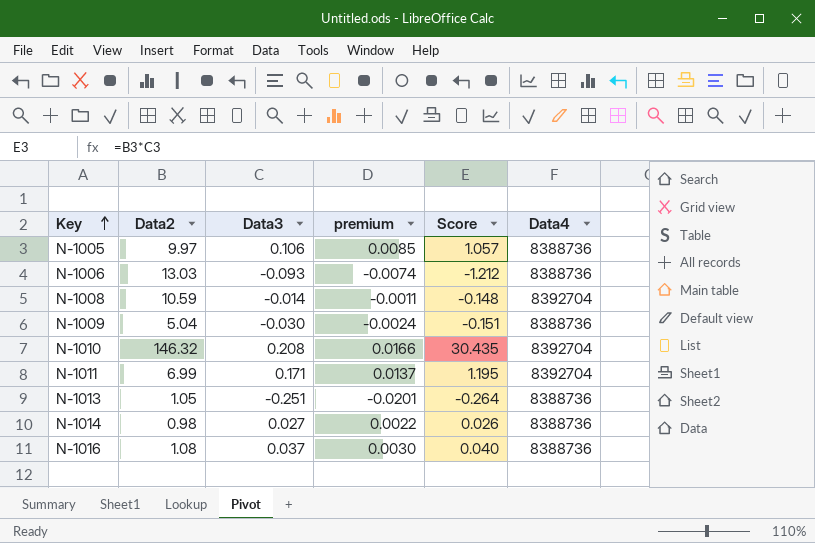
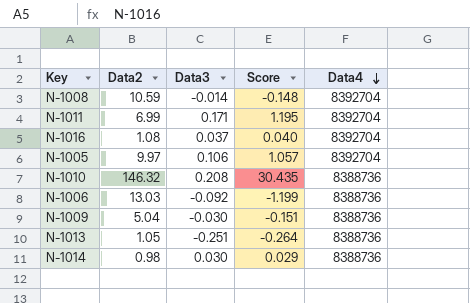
row order: Key ascending -> Data4 descending
column premium | formula: [Data3] * 0.08 -> none
N-1016 | Data4: 8388736 -> 8392704
N-1005 | Data4: 8388736 -> 8392704
N-1010 | Data4: 8392704 -> 8388736
N-1006 | Data3: -0.093 -> -0.092
N-1006 | Score: -1.212 -> -1.199
N-1014 | Data3: 0.027 -> 0.030
N-1014 | Score: 0.026 -> 0.029

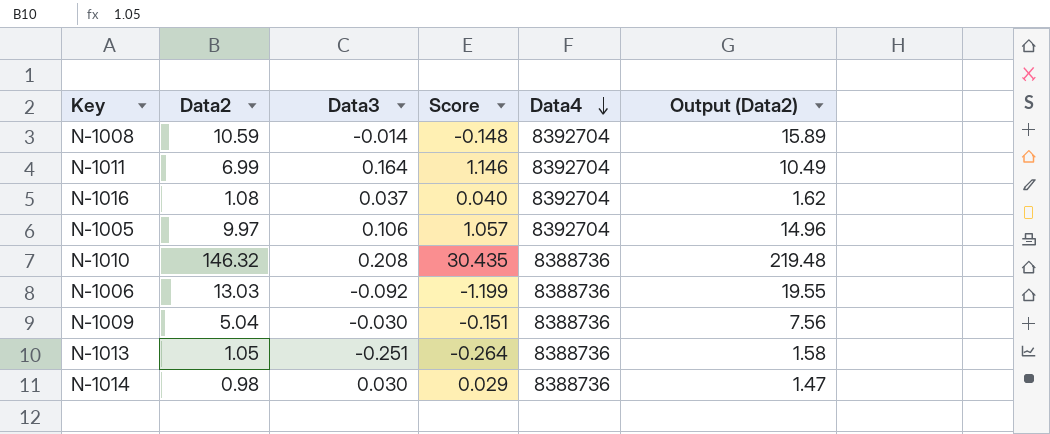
column Output (Data2) | formula: none -> [Data2] * 1.5
N-1011 | Data3: 0.171 -> 0.164
N-1011 | Score: 1.195 -> 1.146

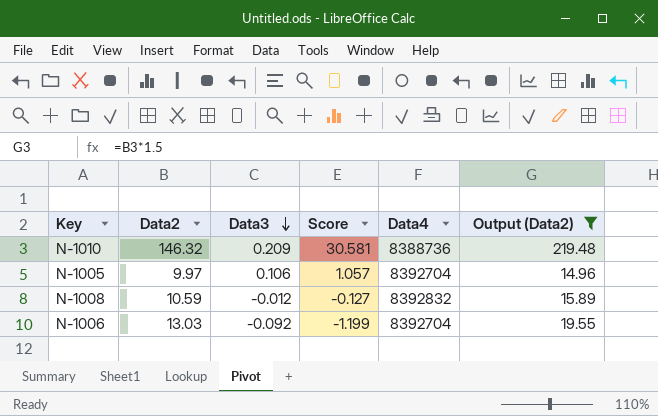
filter: none -> Output (Data2) >= 14.96
row order: Data4 descending -> Data3 descending
N-1010 | Data3: 0.208 -> 0.209
N-1010 | Score: 30.435 -> 30.581
N-1008 | Data3: -0.014 -> -0.012
N-1008 | Score: -0.148 -> -0.127
N-1008 | Data4: 8392704 -> 8392832
N-1006 | Data4: 8388736 -> 8392704

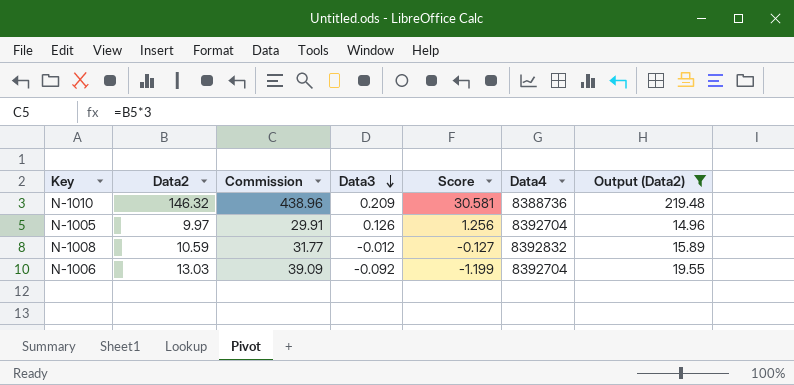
column Commission | formula: none -> [Data2] * 3
N-1005 | Data3: 0.106 -> 0.126
N-1005 | Score: 1.057 -> 1.256

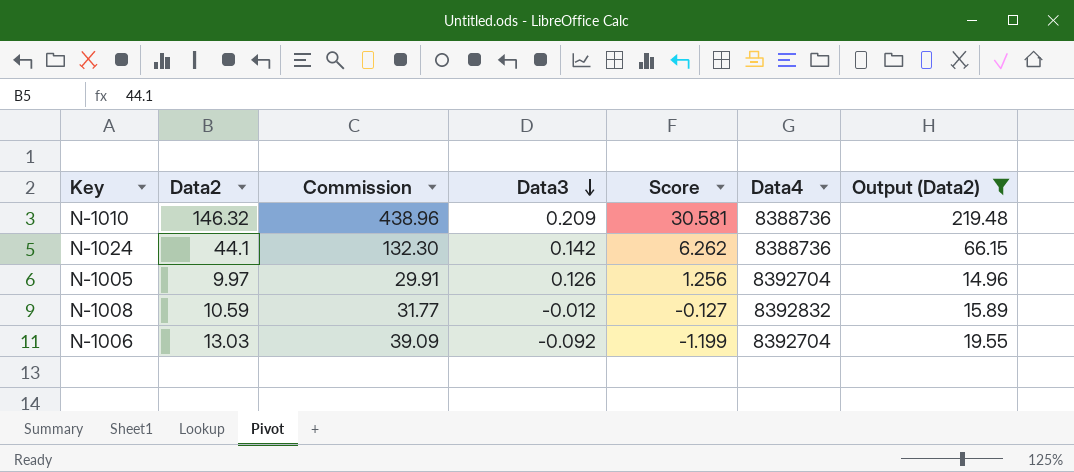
row N-1024: none -> 44.1 | 132.30 | 0.142 | 6.262 | 8388736 | 66.15

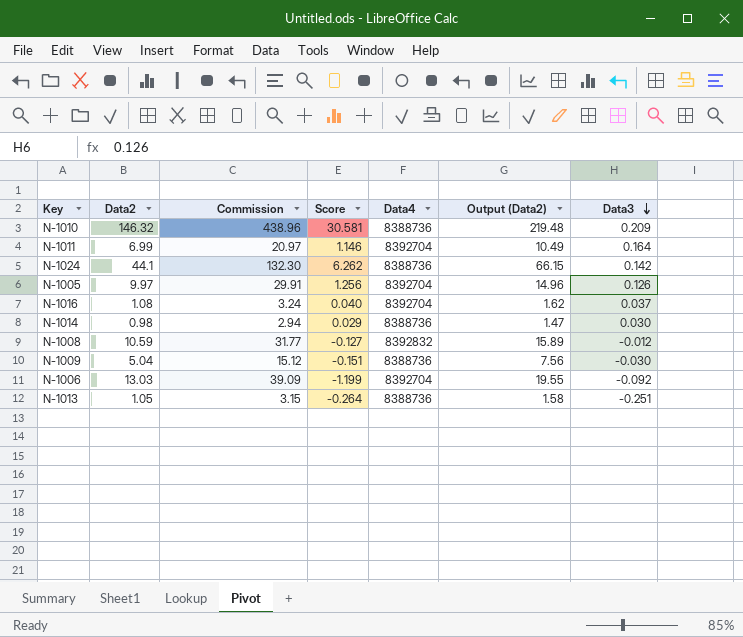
filter: Output (Data2) >= 14.96 -> none
column Data3 | position: 4 -> 7

